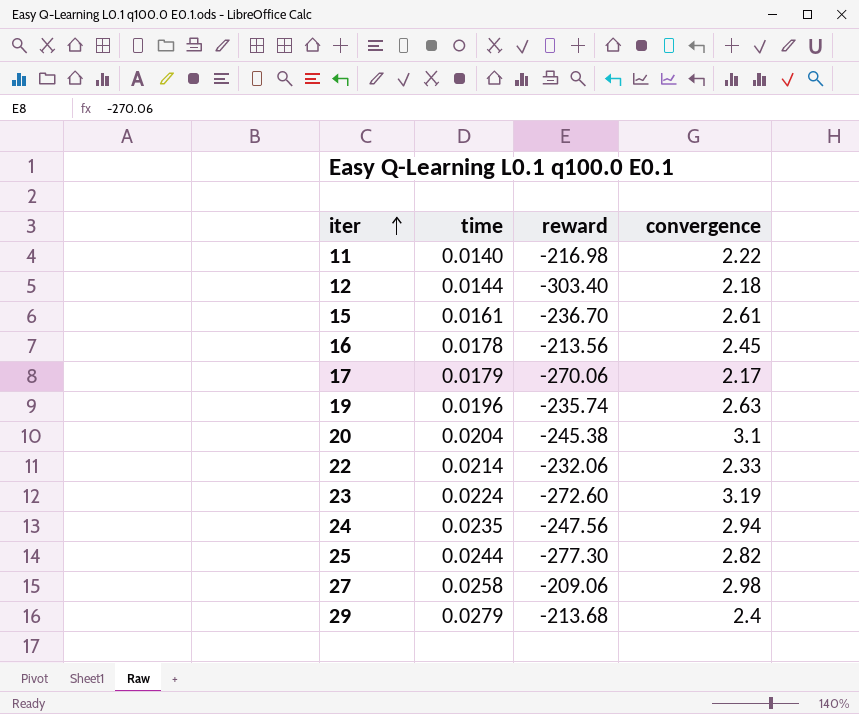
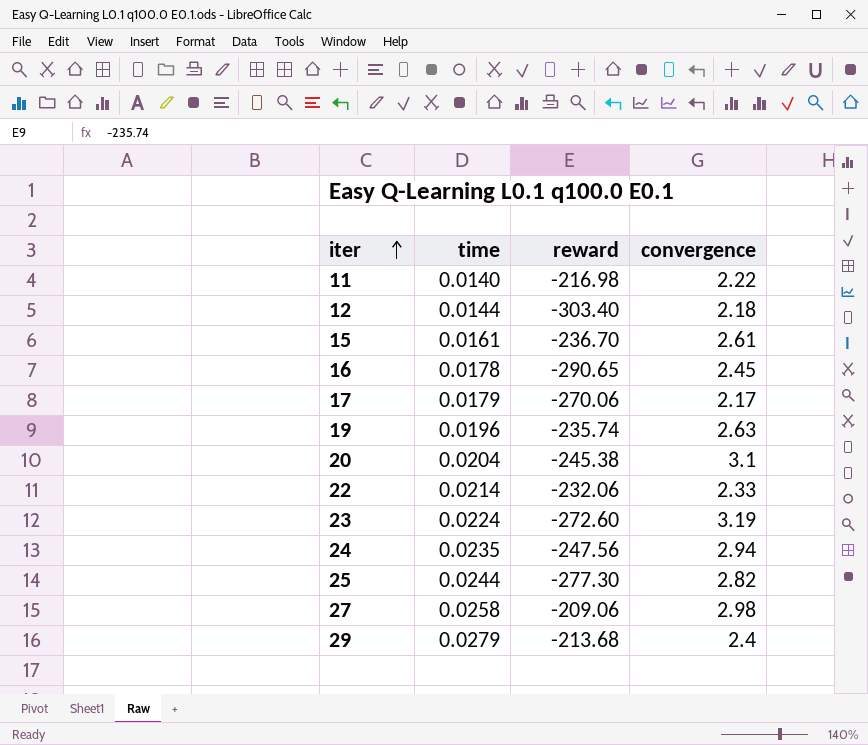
16 | reward: -213.56 -> -290.65

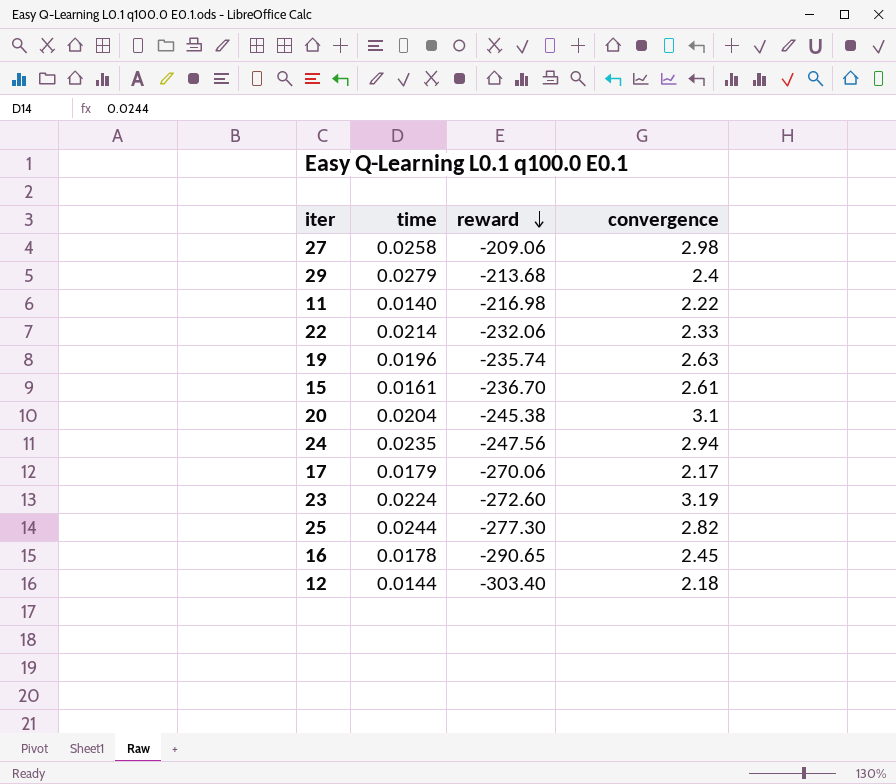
row order: iter ascending -> reward descending

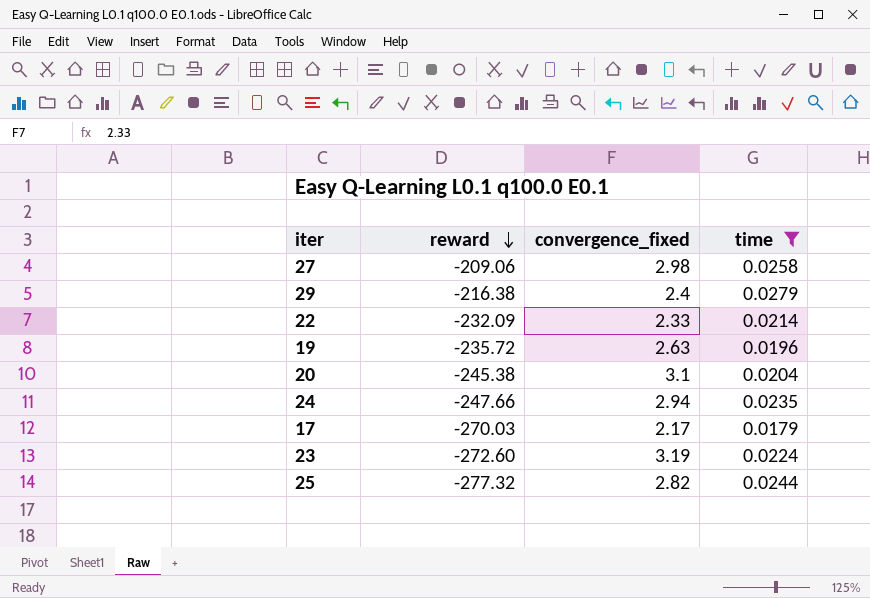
filter: none -> time >= 0.0179
column name: convergence -> convergence_fixed
column time | position: 2 -> 4
29 | reward: -213.68 -> -216.38
22 | reward: -232.06 -> -232.09
19 | reward: -235.74 -> -235.72
24 | reward: -247.56 -> -247.66
17 | reward: -270.06 -> -270.03
25 | reward: -277.30 -> -277.32

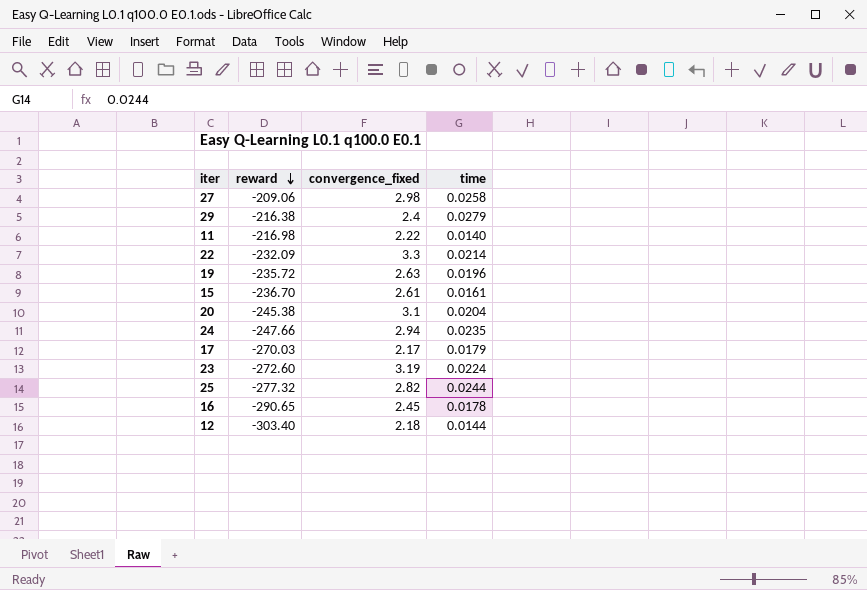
filter: time >= 0.0179 -> none
22 | convergence_fixed: 2.33 -> 3.3

